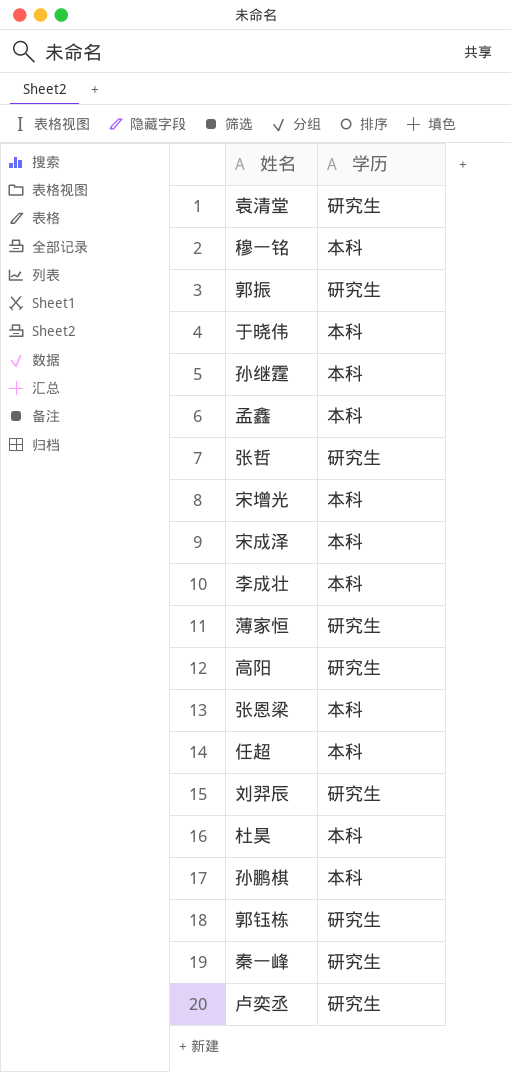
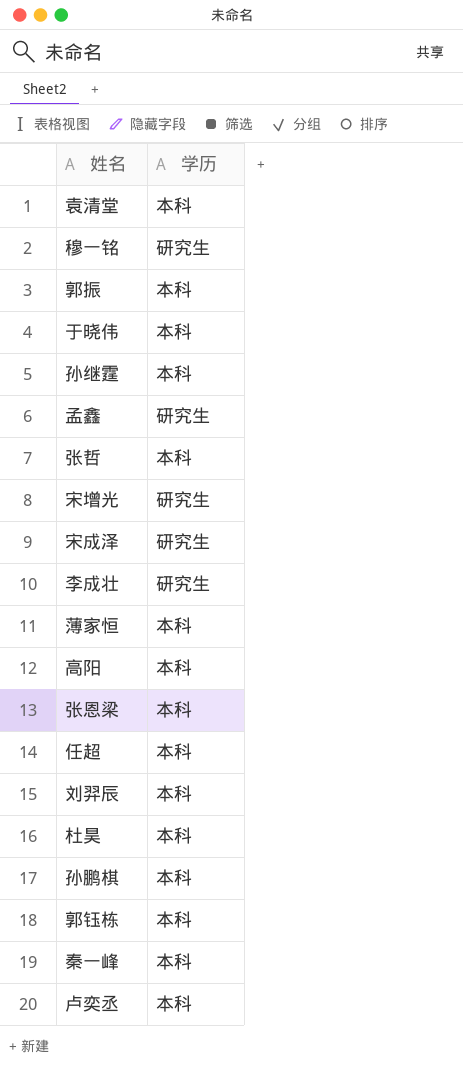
袁清堂 | 学历: 研究生 -> 本科
穆一铭 | 学历: 本科 -> 研究生
郭振 | 学历: 研究生 -> 本科
孟鑫 | 学历: 本科 -> 研究生
张哲 | 学历: 研究生 -> 本科
宋增光 | 学历: 本科 -> 研究生
宋成泽 | 学历: 本科 -> 研究生
李成壮 | 学历: 本科 -> 研究生
薄家恒 | 学历: 研究生 -> 本科
高阳 | 学历: 研究生 -> 本科
刘羿辰 | 学历: 研究生 -> 本科
郭钰栋 | 学历: 研究生 -> 本科
秦一峰 | 学历: 研究生 -> 本科
卢奕丞 | 学历: 研究生 -> 本科

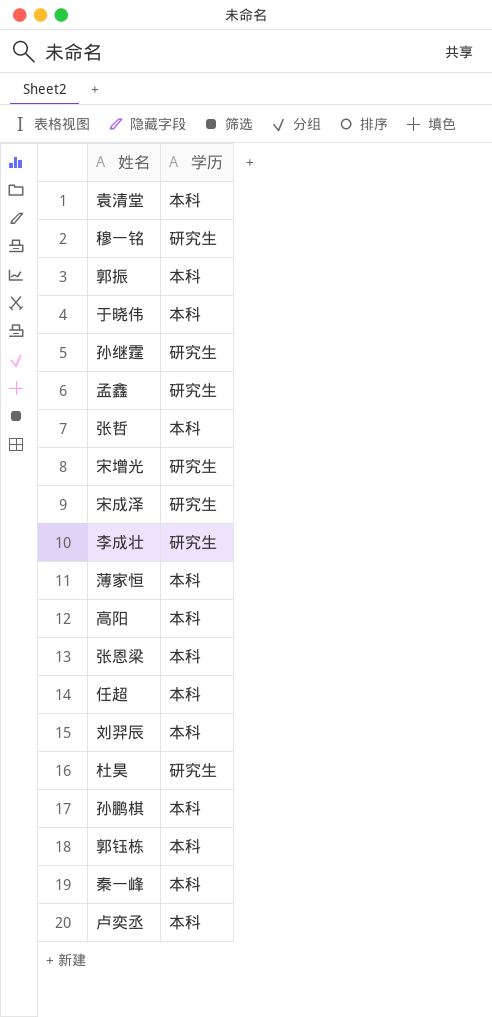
孙继霆 | 学历: 本科 -> 研究生
杜昊 | 学历: 本科 -> 研究生

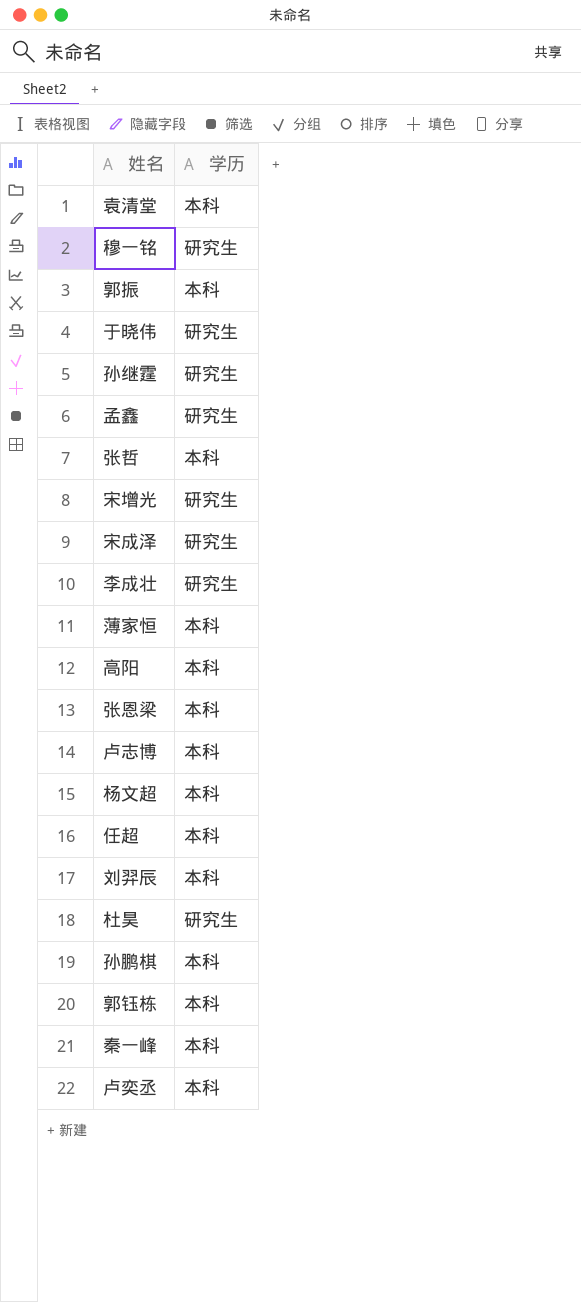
于晓伟 | 学历: 本科 -> 研究生
row 卢志博: none -> 本科
row 杨文超: none -> 本科

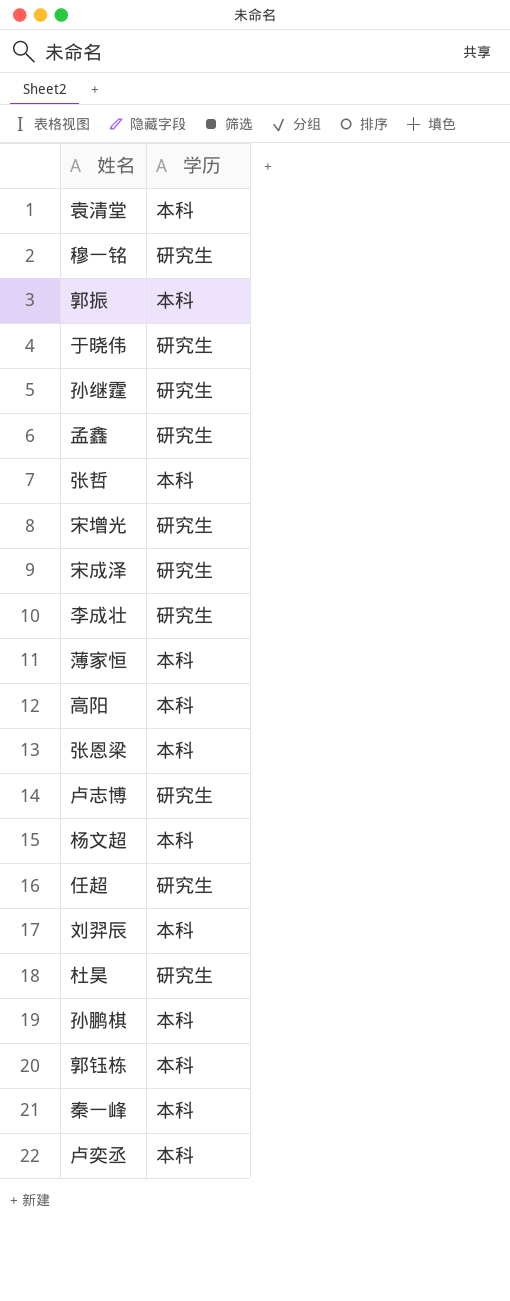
卢志博 | 学历: 本科 -> 研究生
任超 | 学历: 本科 -> 研究生

